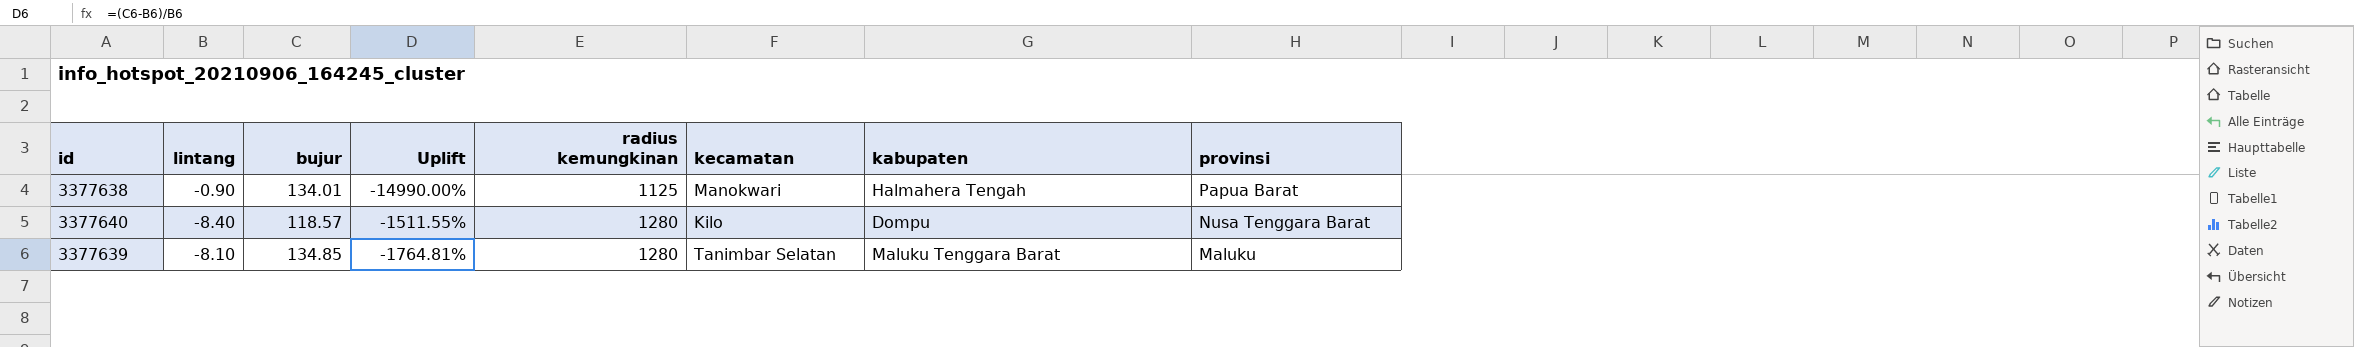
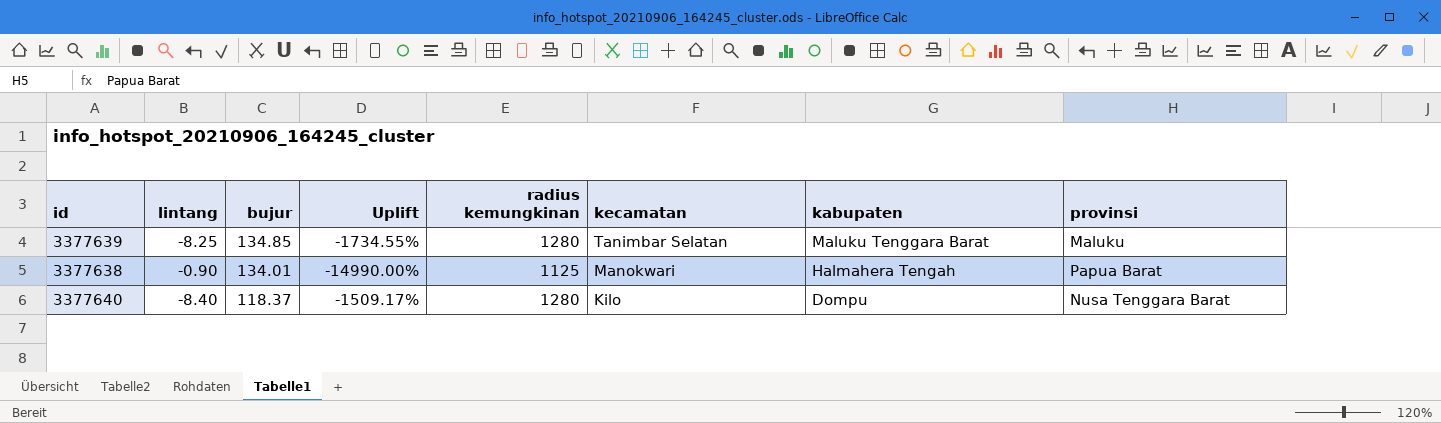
row order: radius kemungkinan ascending -> bujur descending
3377639 | lintang: -8.10 -> -8.25
3377639 | Uplift: -1764.81% -> -1734.55%
3377640 | bujur: 118.57 -> 118.37
3377640 | Uplift: -1511.55% -> -1509.17%

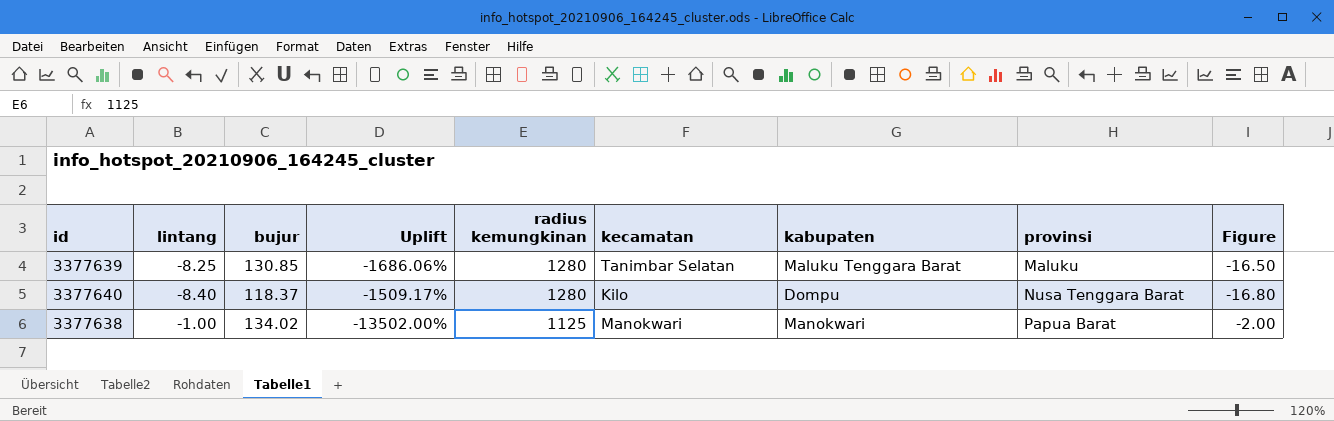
row order: bujur descending -> radius kemungkinan descending
column Figure | formula: none -> [lintang] * 2
3377639 | bujur: 134.85 -> 130.85
3377639 | Uplift: -1734.55% -> -1686.06%
3377638 | lintang: -0.90 -> -1.00
3377638 | bujur: 134.01 -> 134.02
3377638 | Uplift: -14990.00% -> -13502.00%
3377638 | kabupaten: Halmahera Tengah -> Manokwari

